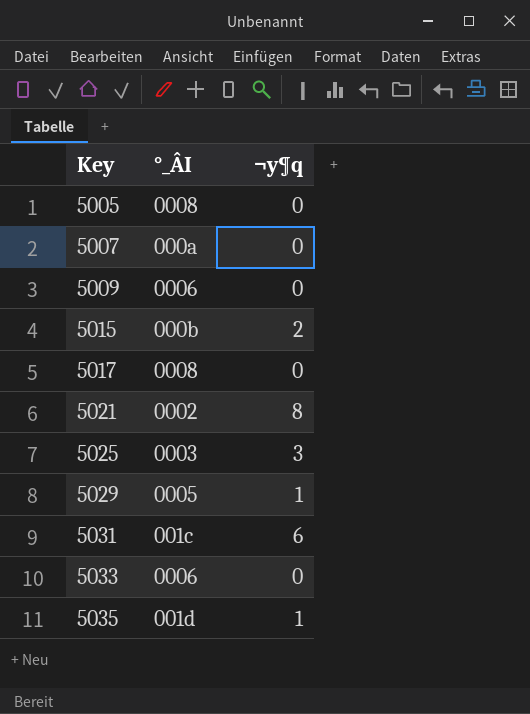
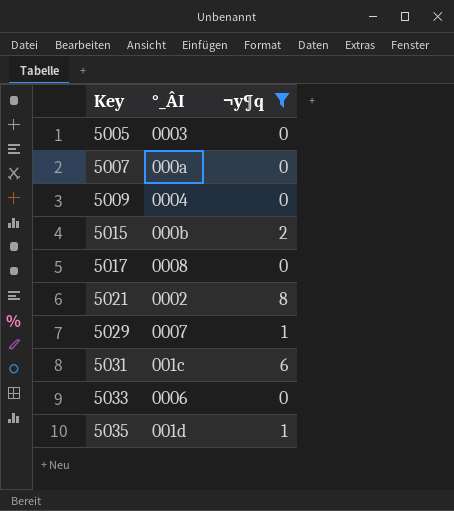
filter: none -> ¬y¶q != 3
5005 | °_ÂI: 0008 -> 0003
5009 | °_ÂI: 0006 -> 0004
5029 | °_ÂI: 0005 -> 0007

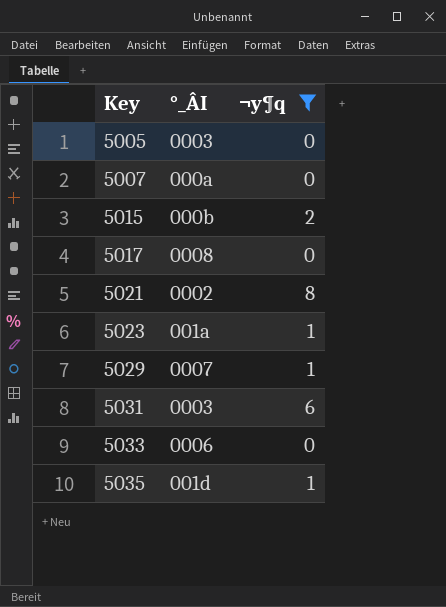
row 5009: 0004 | 0 -> none
row 5023: none -> 001a | 1
5031 | °_ÂI: 001c -> 0003

